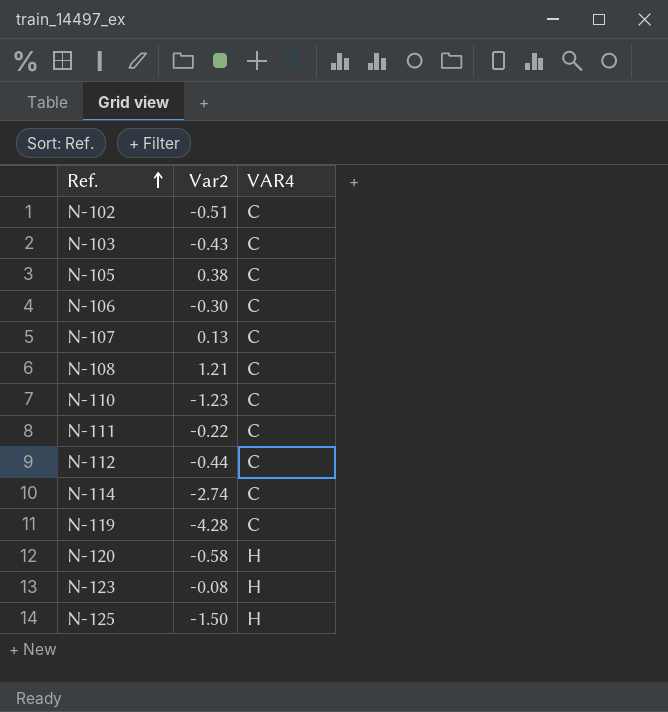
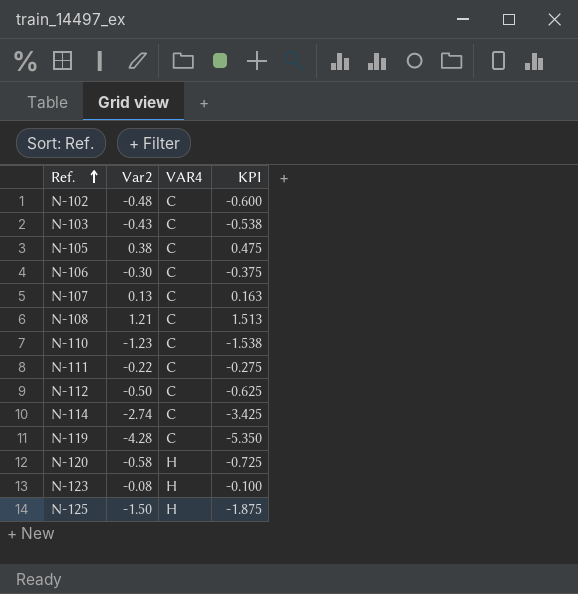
column KPI | formula: none -> [Var2] * 1.25
N-102 | Var2: -0.51 -> -0.48
N-112 | Var2: -0.44 -> -0.50

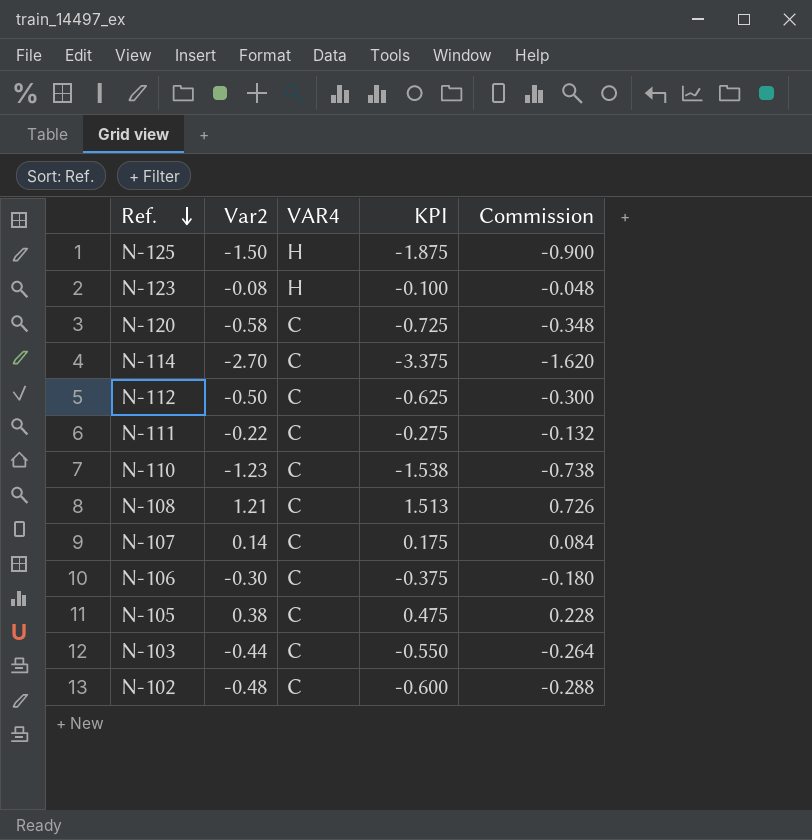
row order: Ref. ascending -> Ref. descending
column Commission | formula: none -> [Var2] * 0.6
row N-119: -4.28 | C | -5.350 -> none
N-120 | VAR4: H -> C
N-114 | Var2: -2.74 -> -2.70
N-114 | KPI: -3.425 -> -3.375
N-107 | Var2: 0.13 -> 0.14
N-107 | KPI: 0.163 -> 0.175
N-103 | Var2: -0.43 -> -0.44
N-103 | KPI: -0.538 -> -0.550

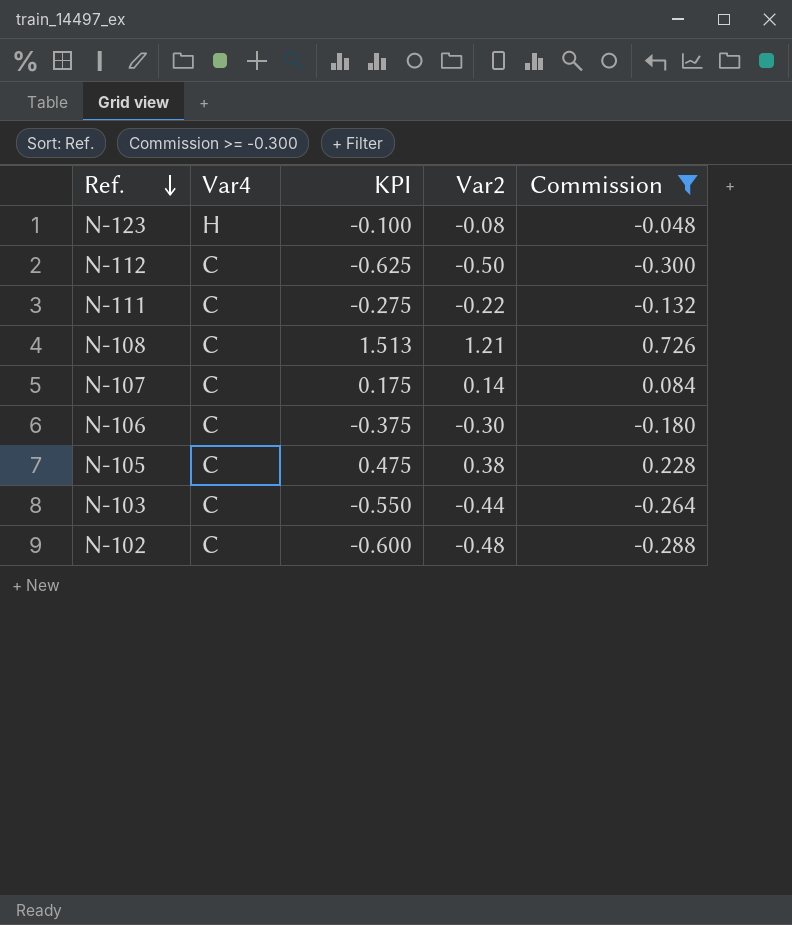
filter: none -> Commission >= -0.300
column name: VAR4 -> Var4
column Var2 | position: 2 -> 4

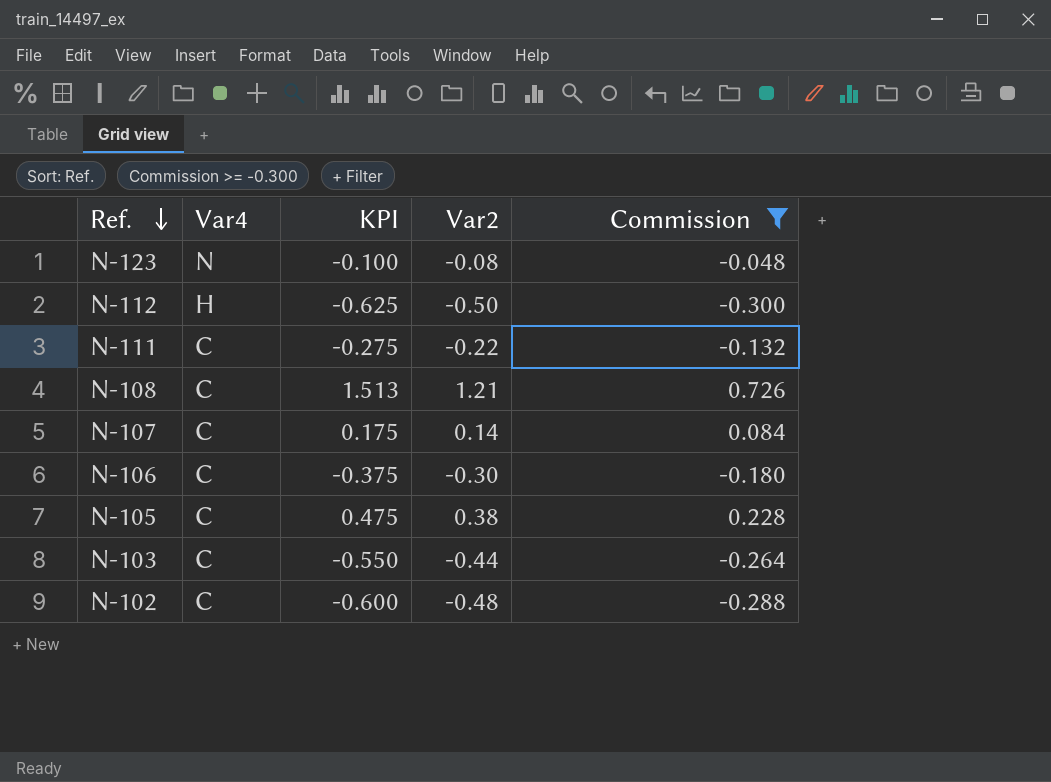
N-123 | Var4: H -> N
N-112 | Var4: C -> H

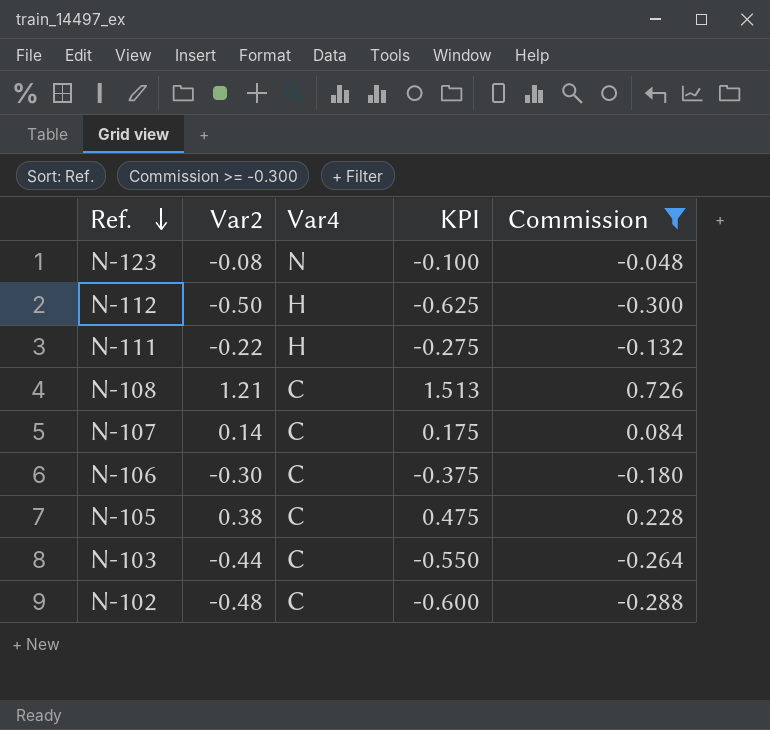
column Var2 | position: 4 -> 2
N-111 | Var4: C -> H

